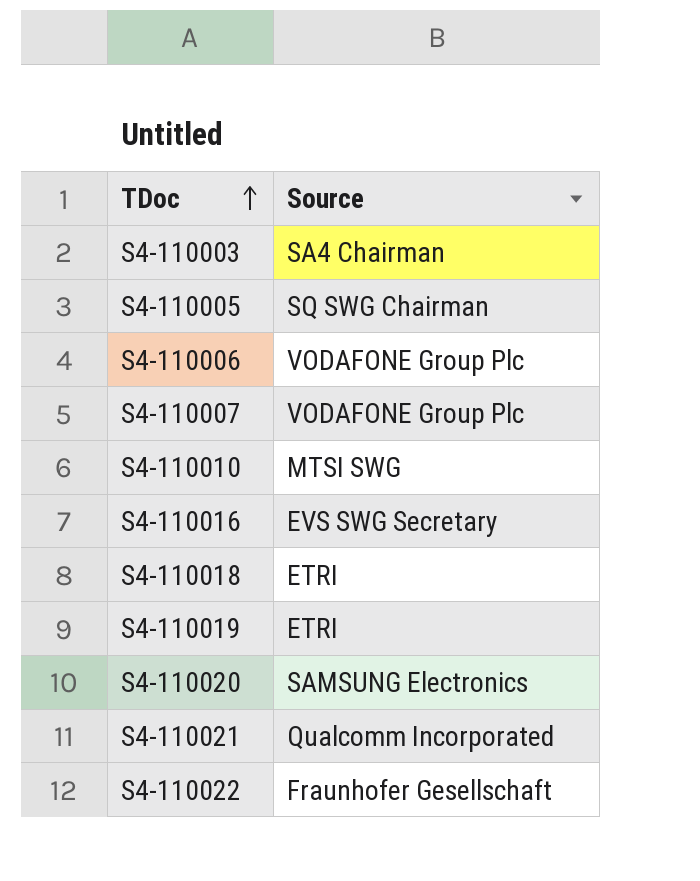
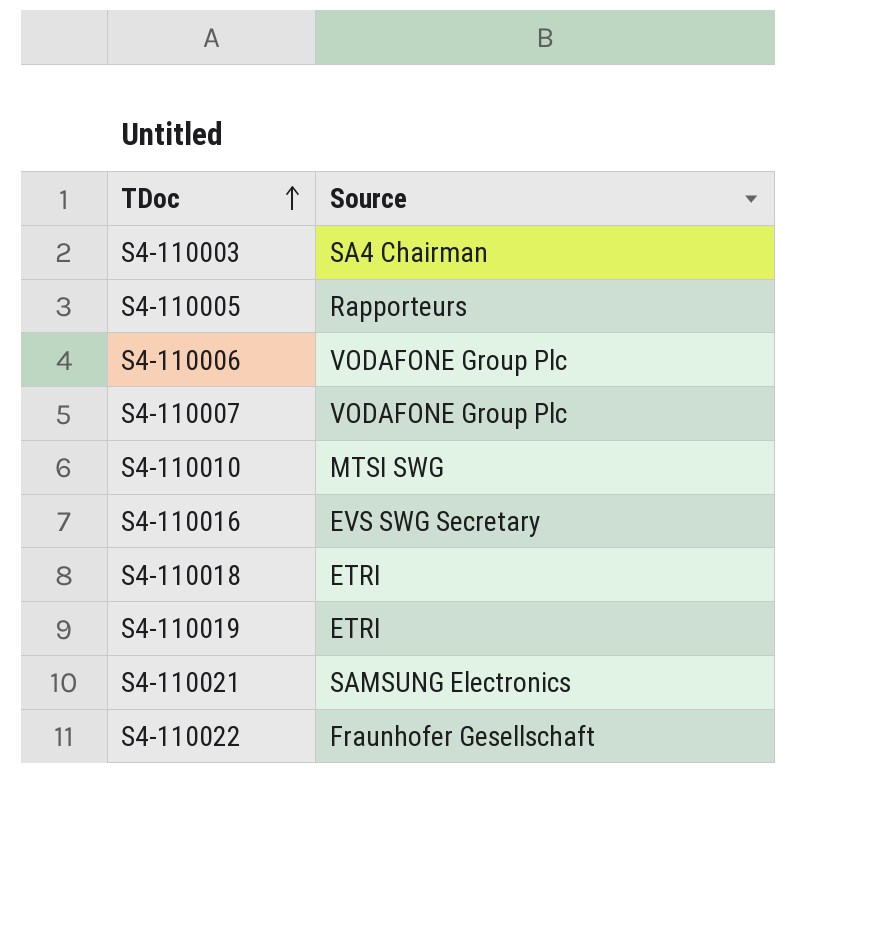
row S4-110020: SAMSUNG Electronics -> none
S4-110005 | Source: SQ SWG Chairman -> Rapporteurs
S4-110021 | Source: Qualcomm Incorporated -> SAMSUNG Electronics

